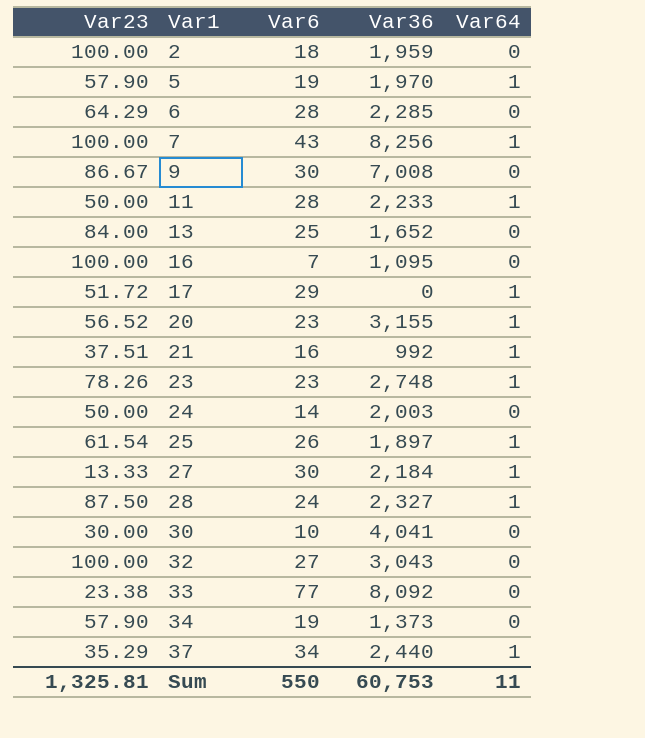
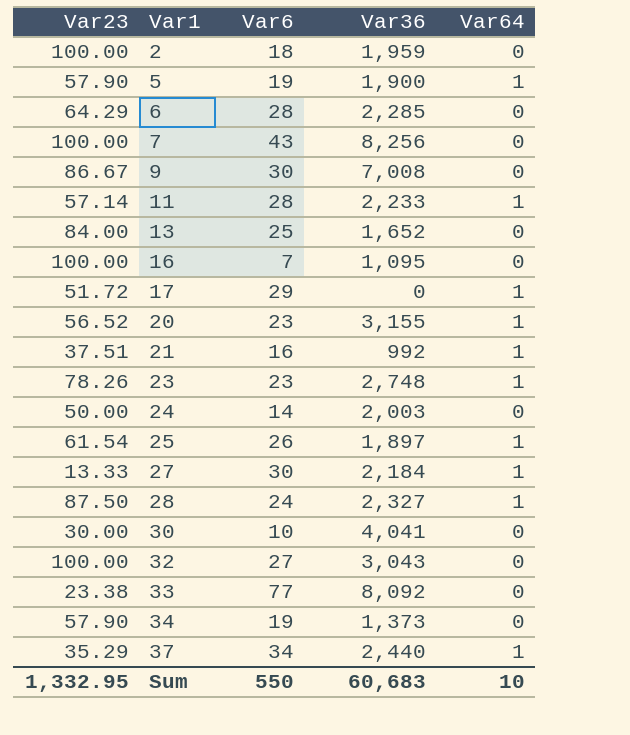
5 | Var36: 1,970 -> 1,900
7 | Var64: 1 -> 0
11 | Var23: 50.00 -> 57.14
Sum | Var23: 1,325.81 -> 1,332.95
Sum | Var36: 60,753 -> 60,683
Sum | Var64: 11 -> 10

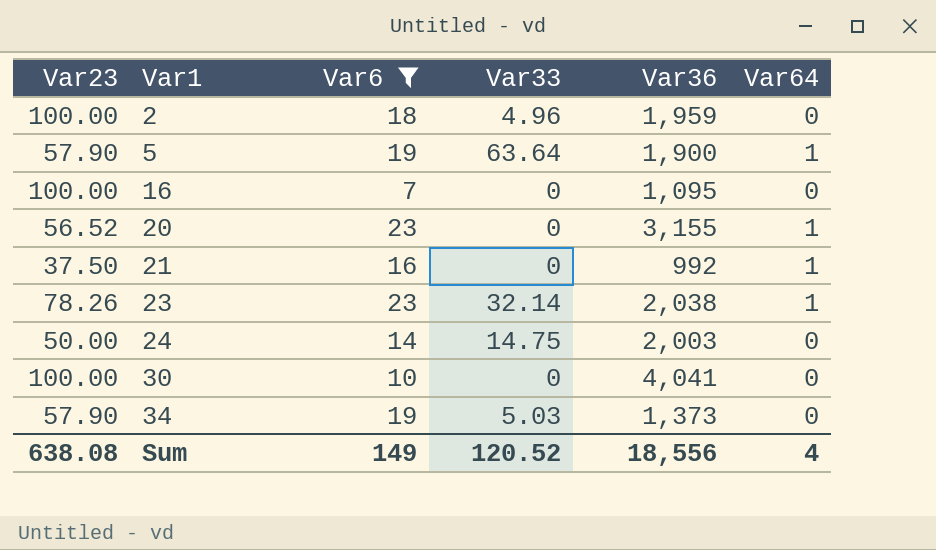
filter: none -> Var6 <= 23
column Var33 | position: none -> 4
21 | Var23: 37.51 -> 37.50
23 | Var36: 2,748 -> 2,038
30 | Var23: 30.00 -> 100.00
Sum | Var23: 1,332.95 -> 638.08
Sum | Var6: 550 -> 149
Sum | Var36: 60,683 -> 18,556
Sum | Var64: 10 -> 4

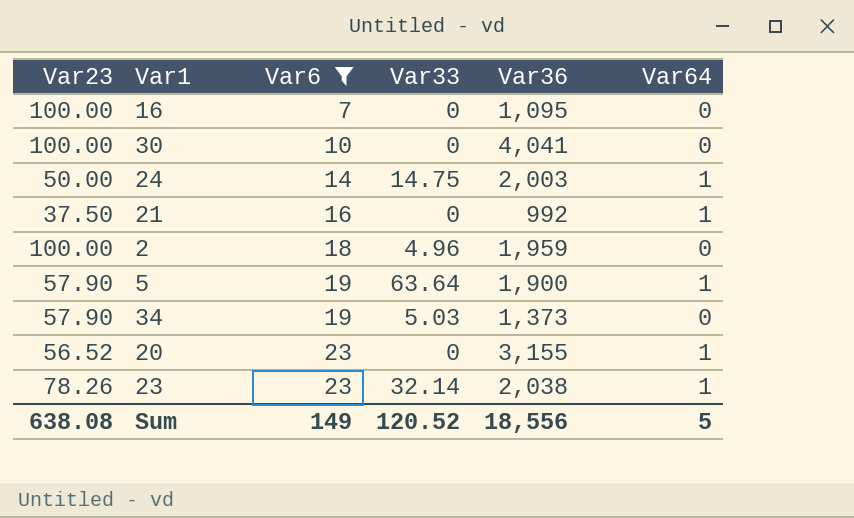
row order: Var1 ascending -> Var6 ascending
24 | Var64: 0 -> 1
Sum | Var64: 4 -> 5

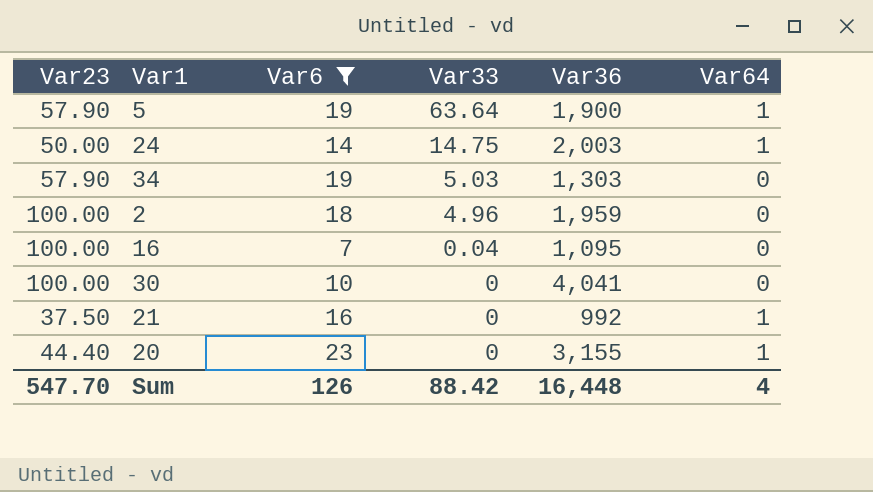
row order: Var6 ascending -> Var33 descending
row 23: 78.26 | 23 | 32.14 | 2,038 | 1 -> none
34 | Var36: 1,373 -> 1,303
16 | Var33: 0 -> 0.04
20 | Var23: 56.52 -> 44.40
Sum | Var23: 638.08 -> 547.70
Sum | Var6: 149 -> 126
Sum | Var33: 120.52 -> 88.42
Sum | Var36: 18,556 -> 16,448
Sum | Var64: 5 -> 4

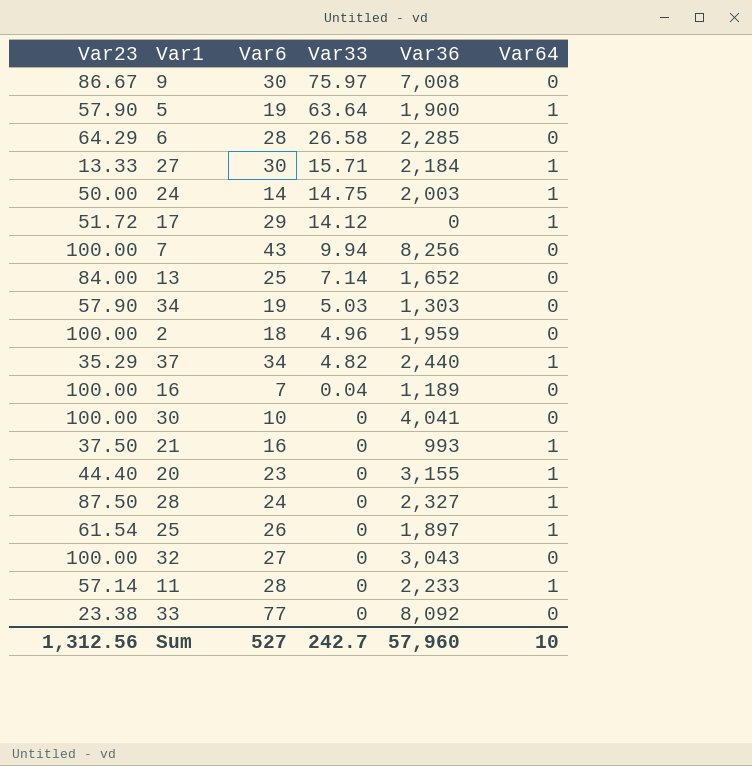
filter: Var6 <= 23 -> none
16 | Var36: 1,095 -> 1,189
21 | Var36: 992 -> 993
Sum | Var23: 547.70 -> 1,312.56
Sum | Var6: 126 -> 527
Sum | Var33: 88.42 -> 242.7
Sum | Var36: 16,448 -> 57,960
Sum | Var64: 4 -> 10

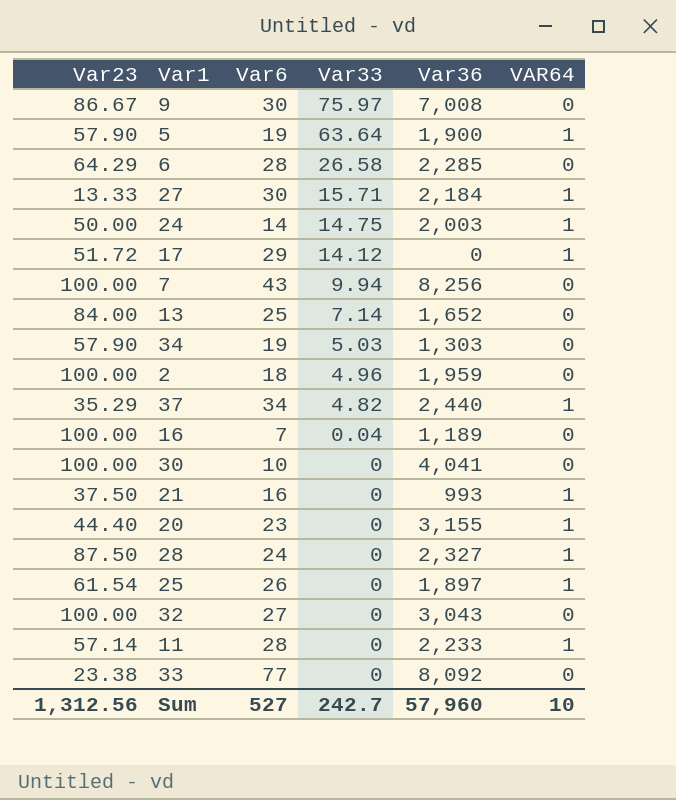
column name: Var64 -> VAR64

